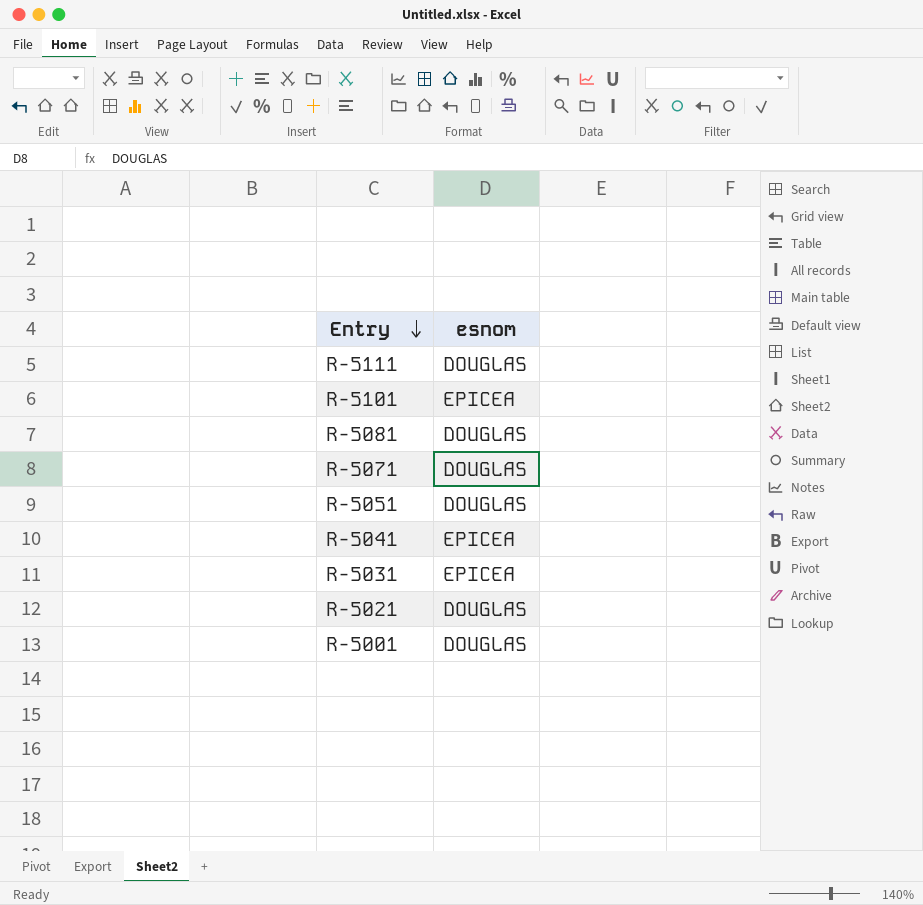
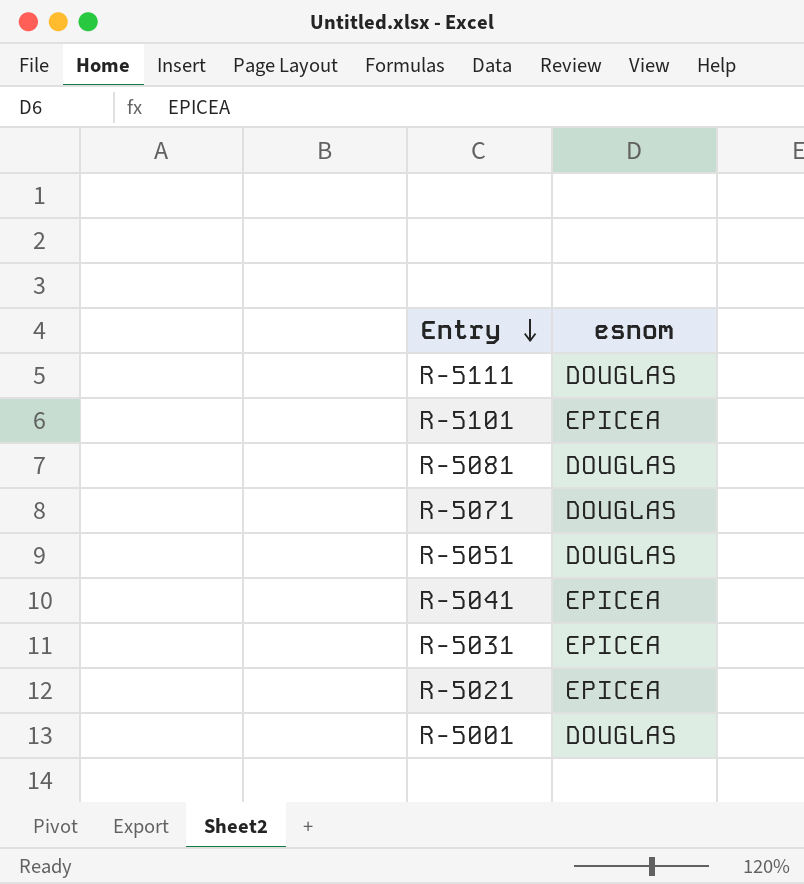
R-5021 | esnom: DOUGLAS -> EPICEA

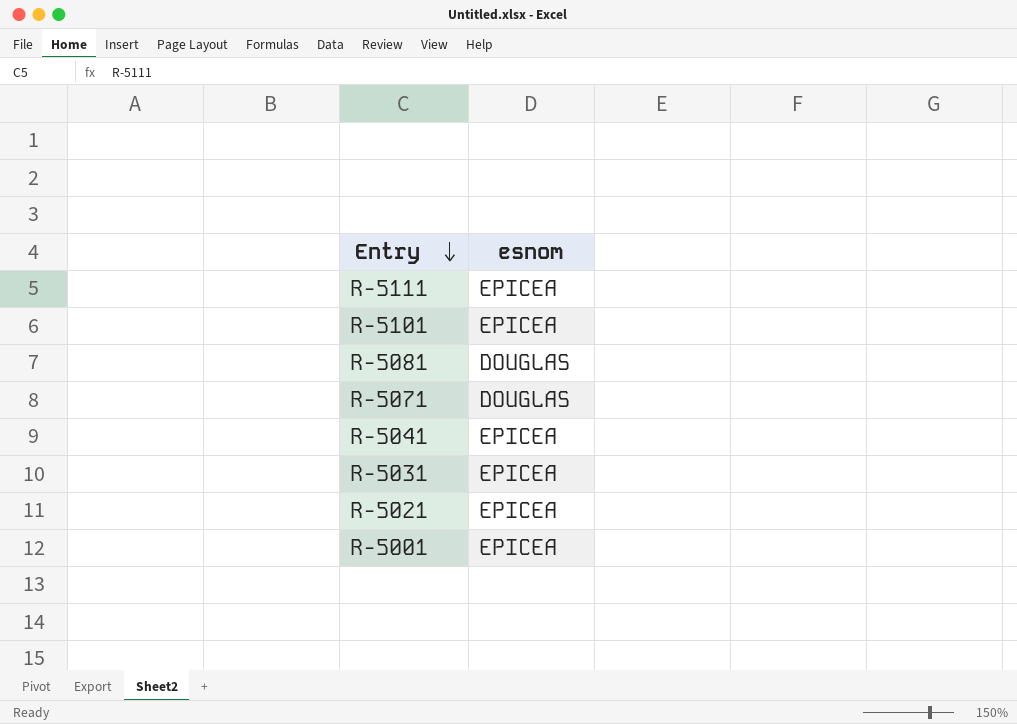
row R-5051: DOUGLAS -> none
R-5111 | esnom: DOUGLAS -> EPICEA
R-5001 | esnom: DOUGLAS -> EPICEA

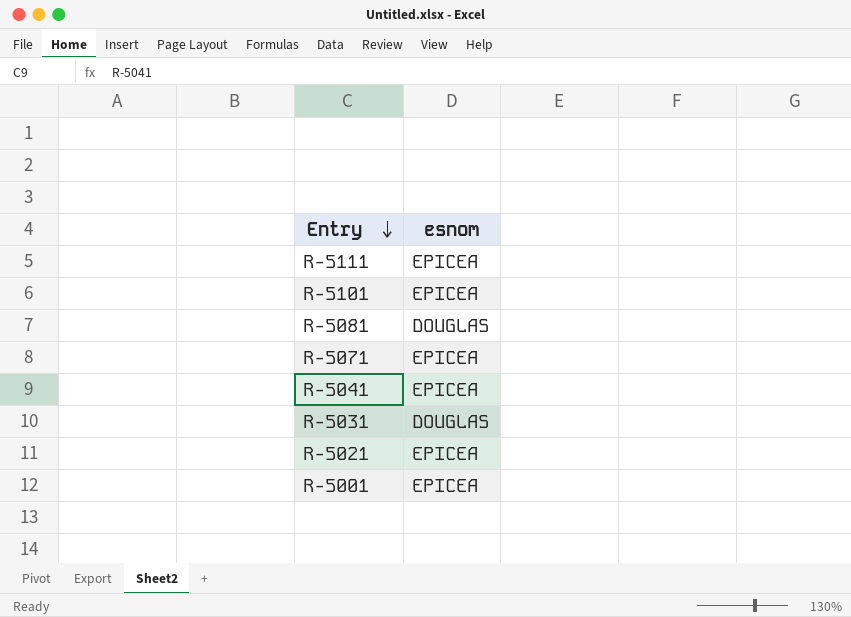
R-5071 | esnom: DOUGLAS -> EPICEA
R-5031 | esnom: EPICEA -> DOUGLAS

